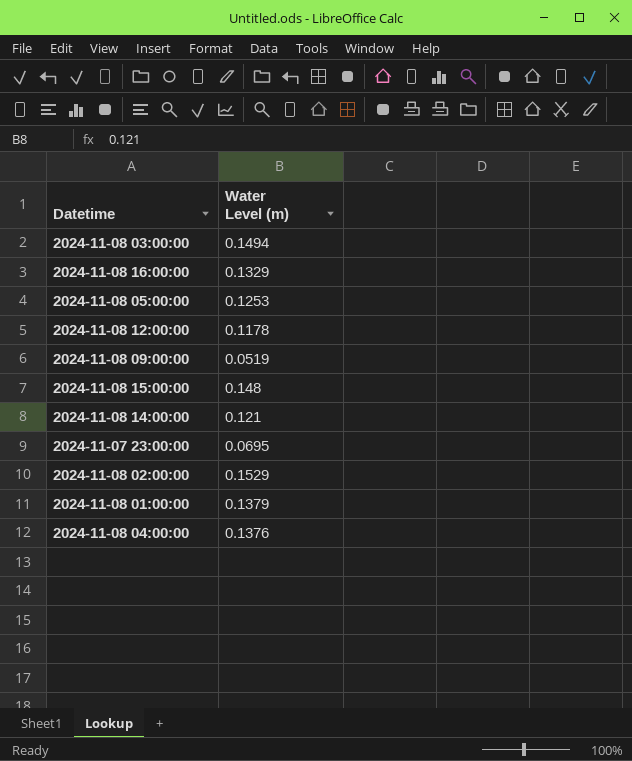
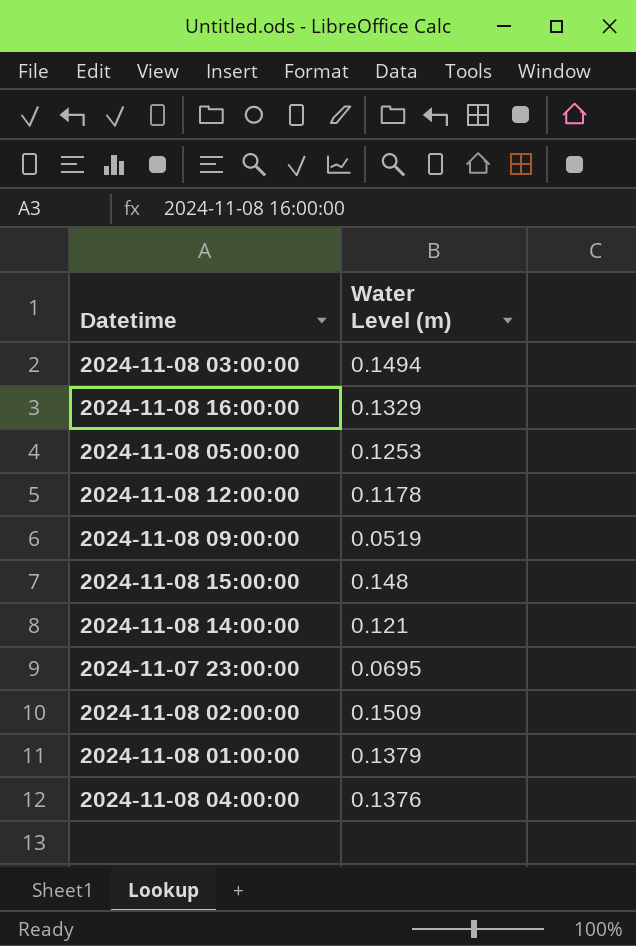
2024-11-08 02:00:00 | Water Level (m): 0.1529 -> 0.1509

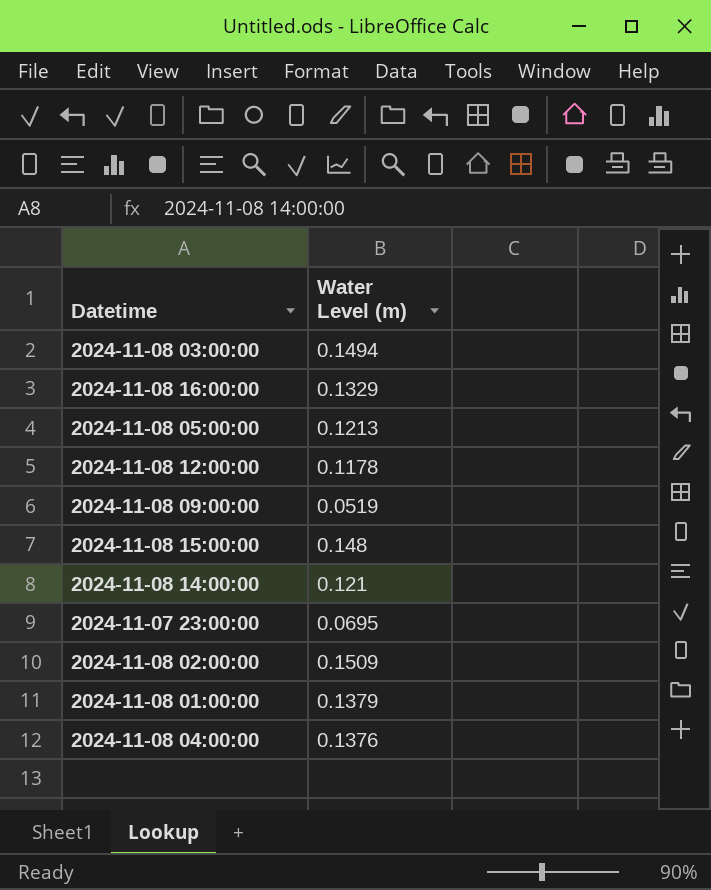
2024-11-08 05:00:00 | Water Level (m): 0.1253 -> 0.1213

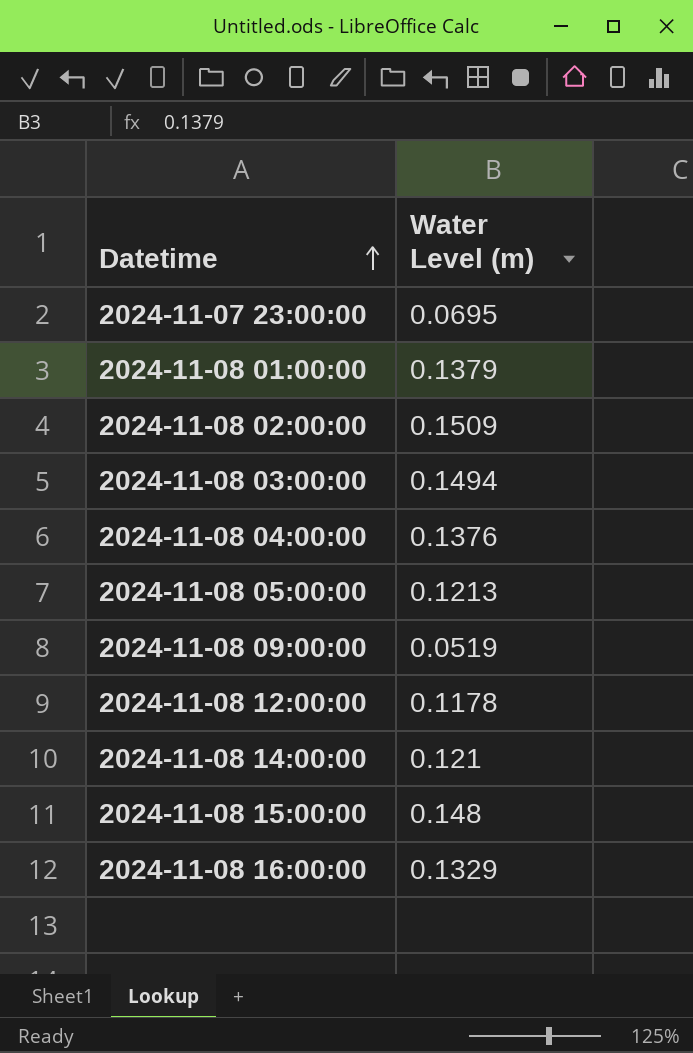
row order: none -> Datetime ascending

